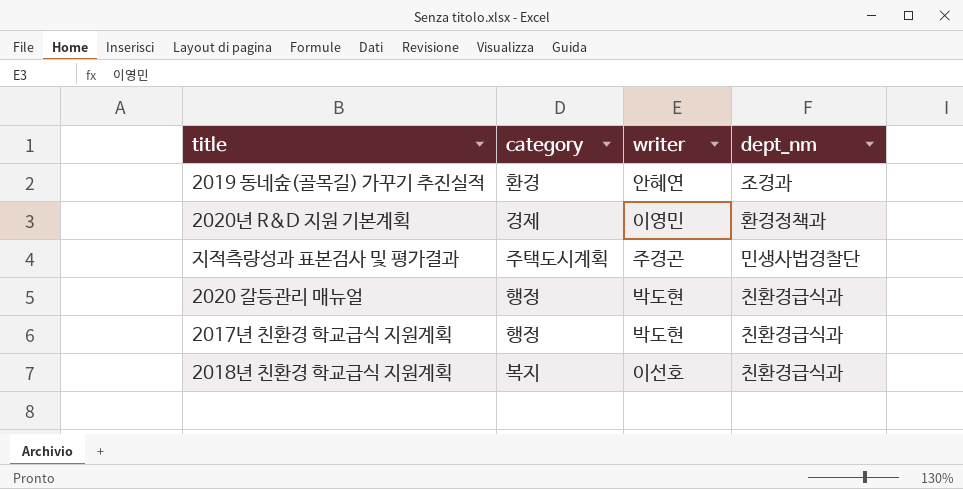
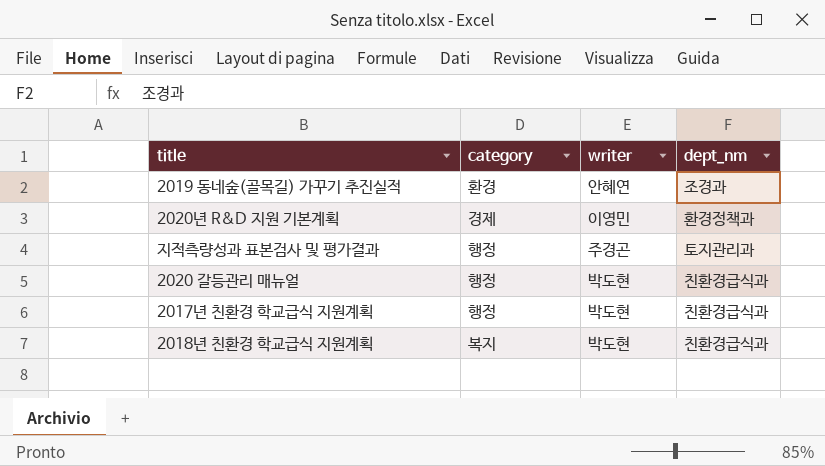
지적측량성과 표본검사 및 평가결과 | category: 주택도시계획 -> 행정
지적측량성과 표본검사 및 평가결과 | dept_nm: 민생사법경찰단 -> 토지관리과
2018년 친환경 학교급식 지원계획 | writer: 이선호 -> 박도현

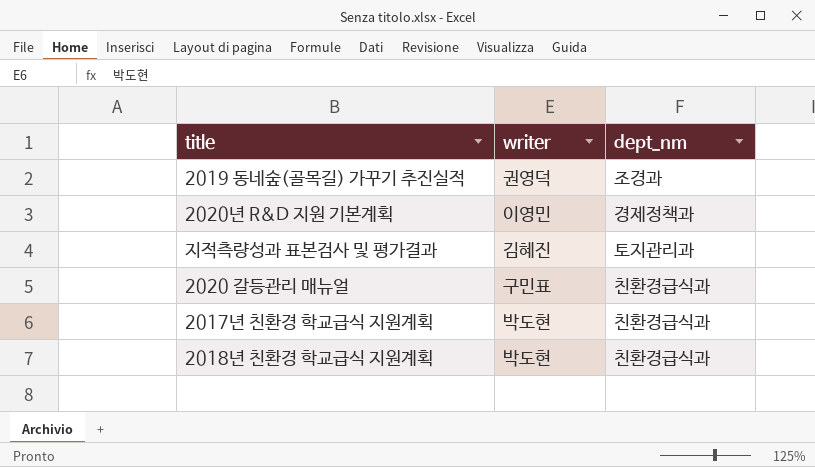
column category | position: 2 -> none
2019 동네숲(골목길) 가꾸기 추진실적 | writer: 안혜연 -> 권영덕
2020년 R&D 지원 기본계획 | dept_nm: 환경정책과 -> 경제정책과
지적측량성과 표본검사 및 평가결과 | writer: 주경곤 -> 김혜진
2020 갈등관리 매뉴얼 | writer: 박도현 -> 구민표

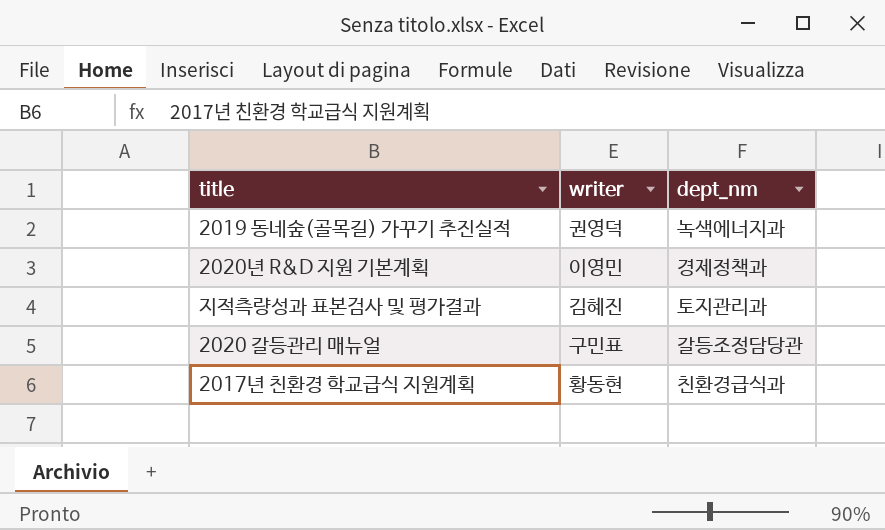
row 2018년 친환경 학교급식 지원계획: 박도현 | 친환경급식과 -> none
2019 동네숲(골목길) 가꾸기 추진실적 | dept_nm: 조경과 -> 녹색에너지과
2020 갈등관리 매뉴얼 | dept_nm: 친환경급식과 -> 갈등조정담당관
2017년 친환경 학교급식 지원계획 | writer: 박도현 -> 황동현

